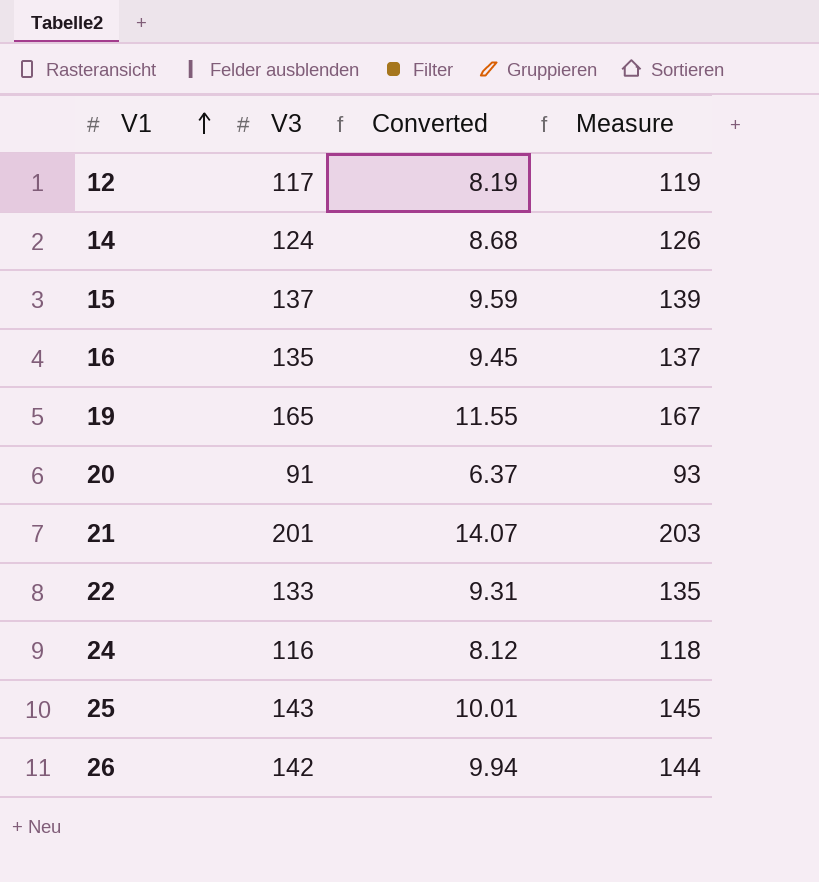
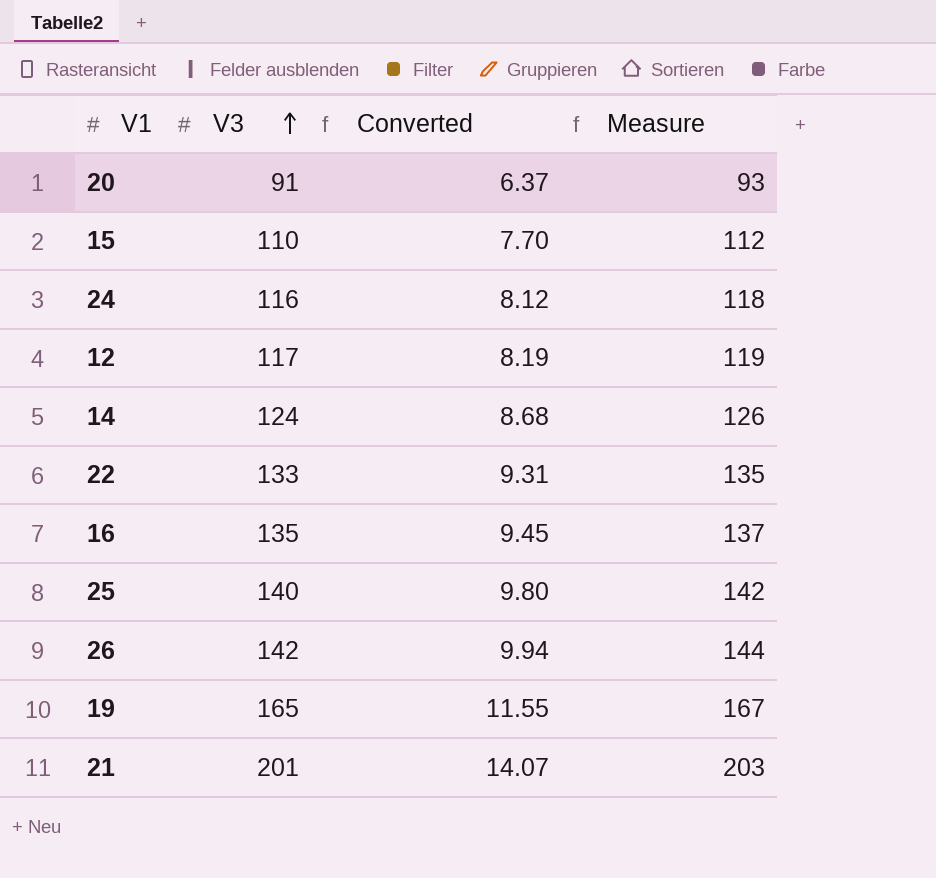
row order: V1 ascending -> V3 ascending
15 | V3: 137 -> 110
15 | Converted: 9.59 -> 7.70
15 | Measure: 139 -> 112
25 | V3: 143 -> 140
25 | Converted: 10.01 -> 9.80
25 | Measure: 145 -> 142

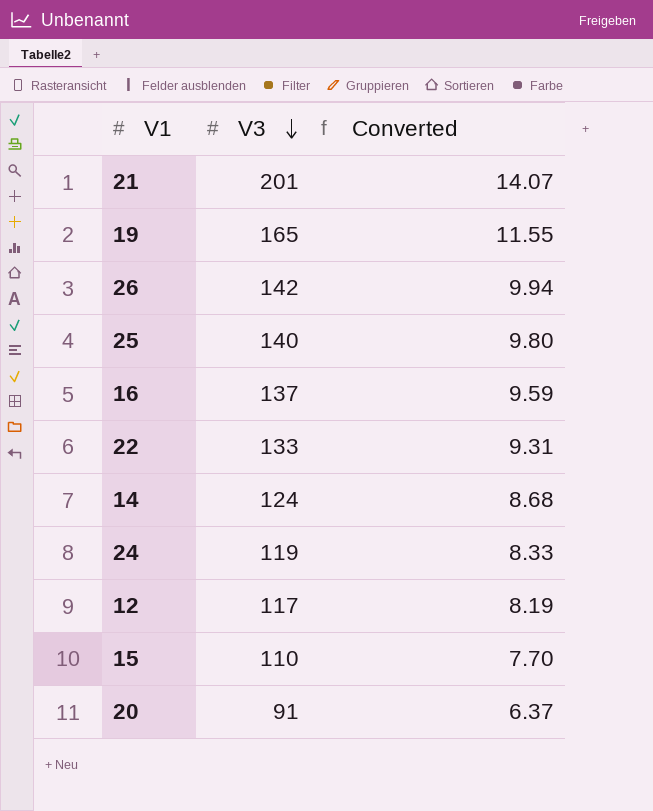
row order: V3 ascending -> V3 descending
column Measure | formula: [V3] + 2 -> none
16 | V3: 135 -> 137
16 | Converted: 9.45 -> 9.59
24 | V3: 116 -> 119
24 | Converted: 8.12 -> 8.33

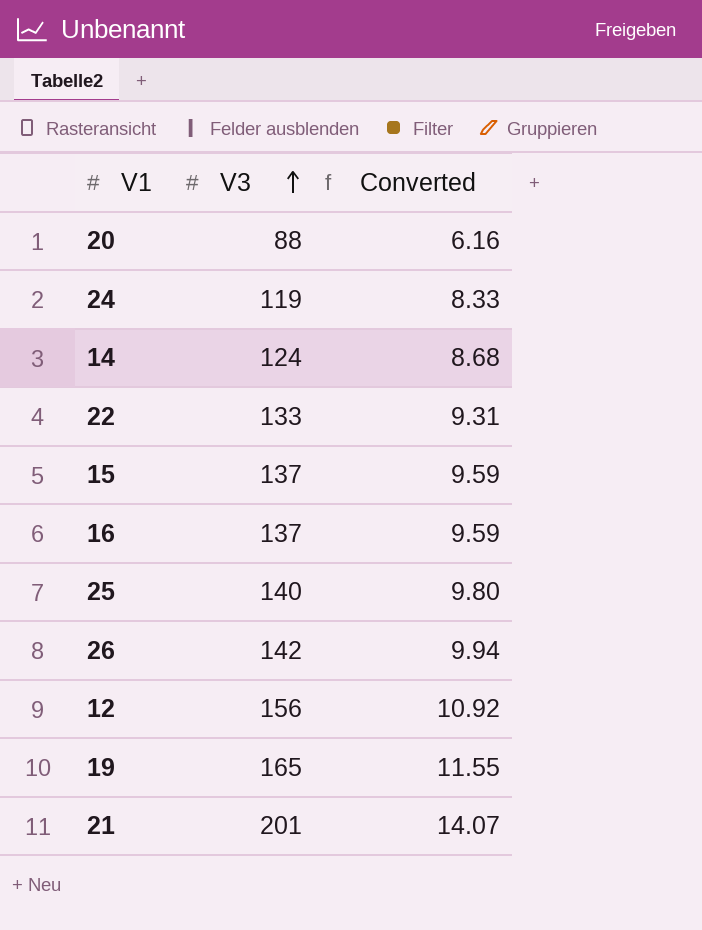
row order: V3 descending -> V3 ascending
20 | V3: 91 -> 88
20 | Converted: 6.37 -> 6.16
15 | V3: 110 -> 137
15 | Converted: 7.70 -> 9.59
12 | V3: 117 -> 156
12 | Converted: 8.19 -> 10.92

